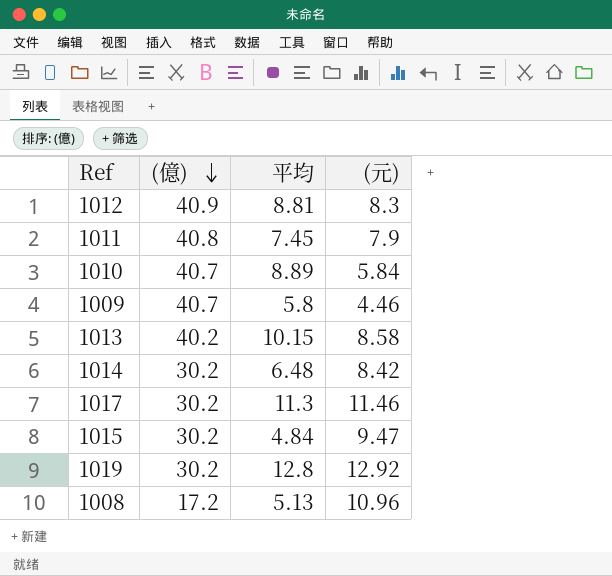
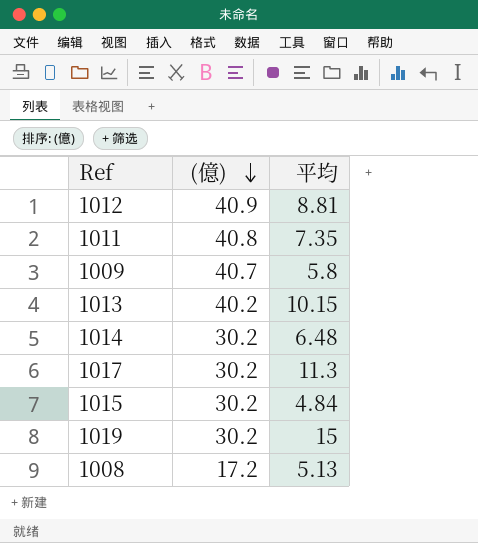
column (元) | position: 4 -> none
row 1010: 40.7 | 8.89 | 5.84 -> none
1011 | 平均: 7.45 -> 7.35
1019 | 平均: 12.8 -> 15

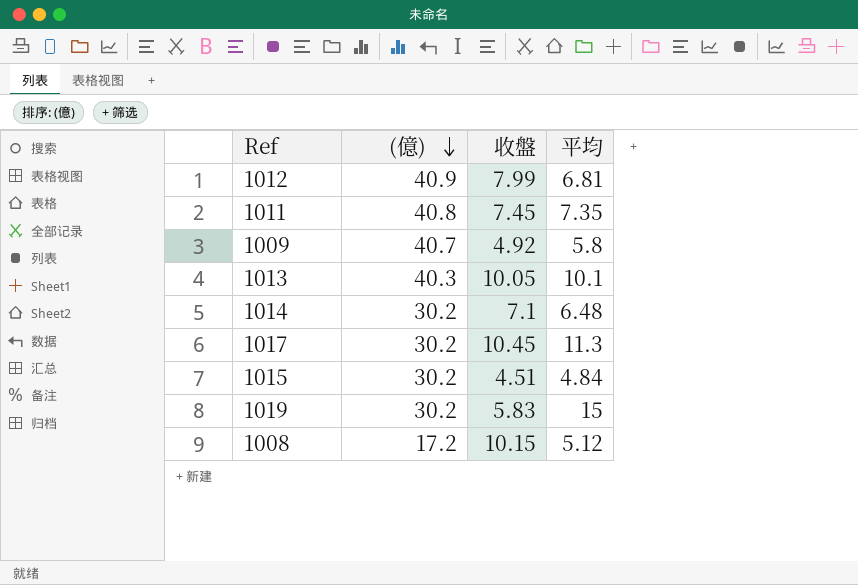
column 收盤 | position: none -> 3
1012 | 平均: 8.81 -> 6.81
1013 | (億): 40.2 -> 40.3
1013 | 平均: 10.15 -> 10.1
1008 | 平均: 5.13 -> 5.12

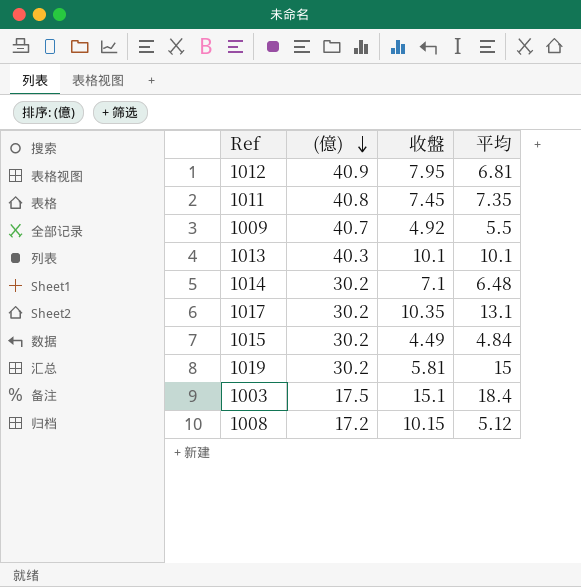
1012 | 收盤: 7.99 -> 7.95
1009 | 平均: 5.8 -> 5.5
1013 | 收盤: 10.05 -> 10.1
1017 | 收盤: 10.45 -> 10.35
1017 | 平均: 11.3 -> 13.1
1015 | 收盤: 4.51 -> 4.49
1019 | 收盤: 5.83 -> 5.81
row 1003: none -> 17.5 | 15.1 | 18.4

